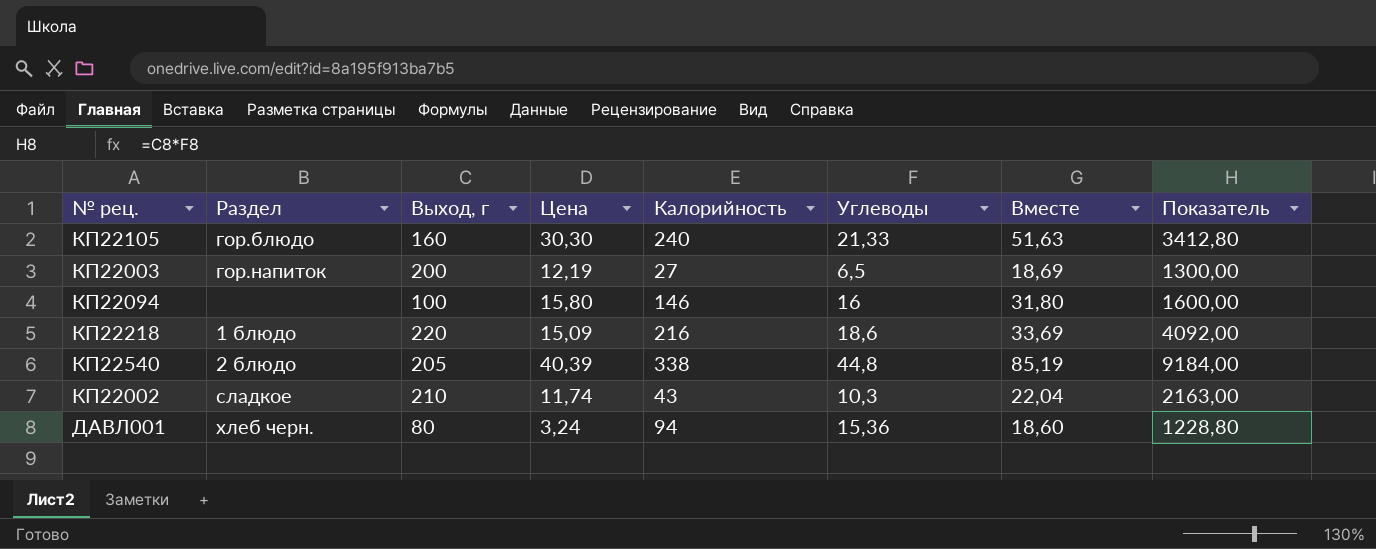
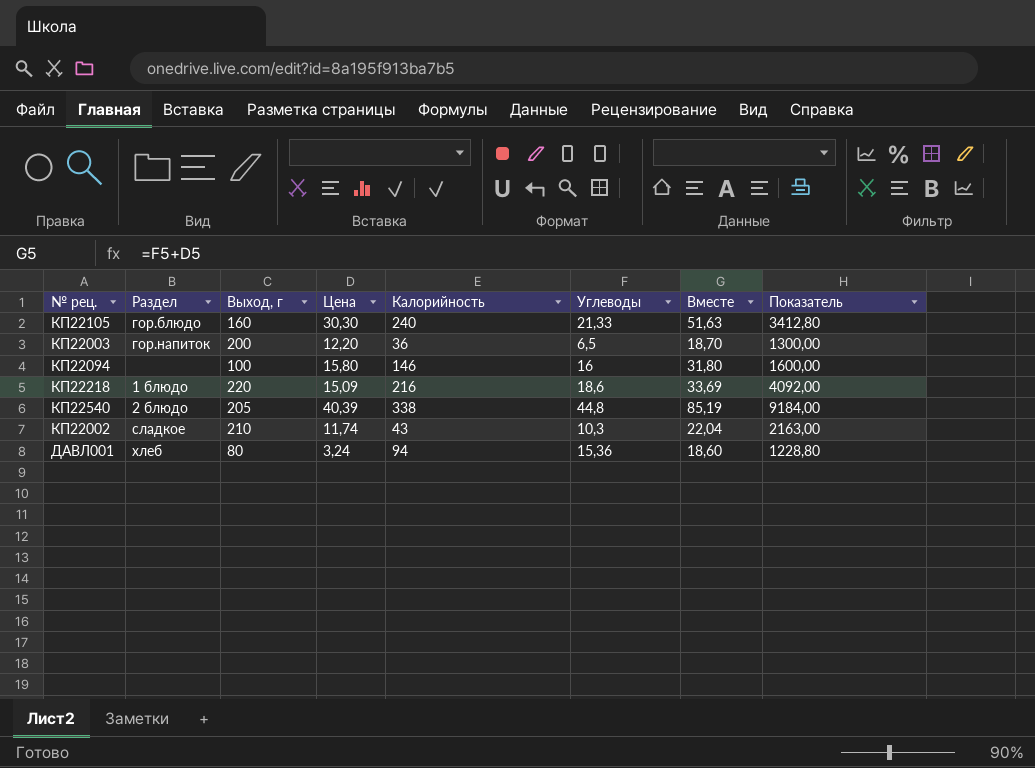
КП22003 | Цена: 12,19 -> 12,20
КП22003 | Калорийность: 27 -> 36
КП22003 | Вместе: 18,69 -> 18,70
ДАВЛ001 | Раздел: хлеб черн. -> хлеб

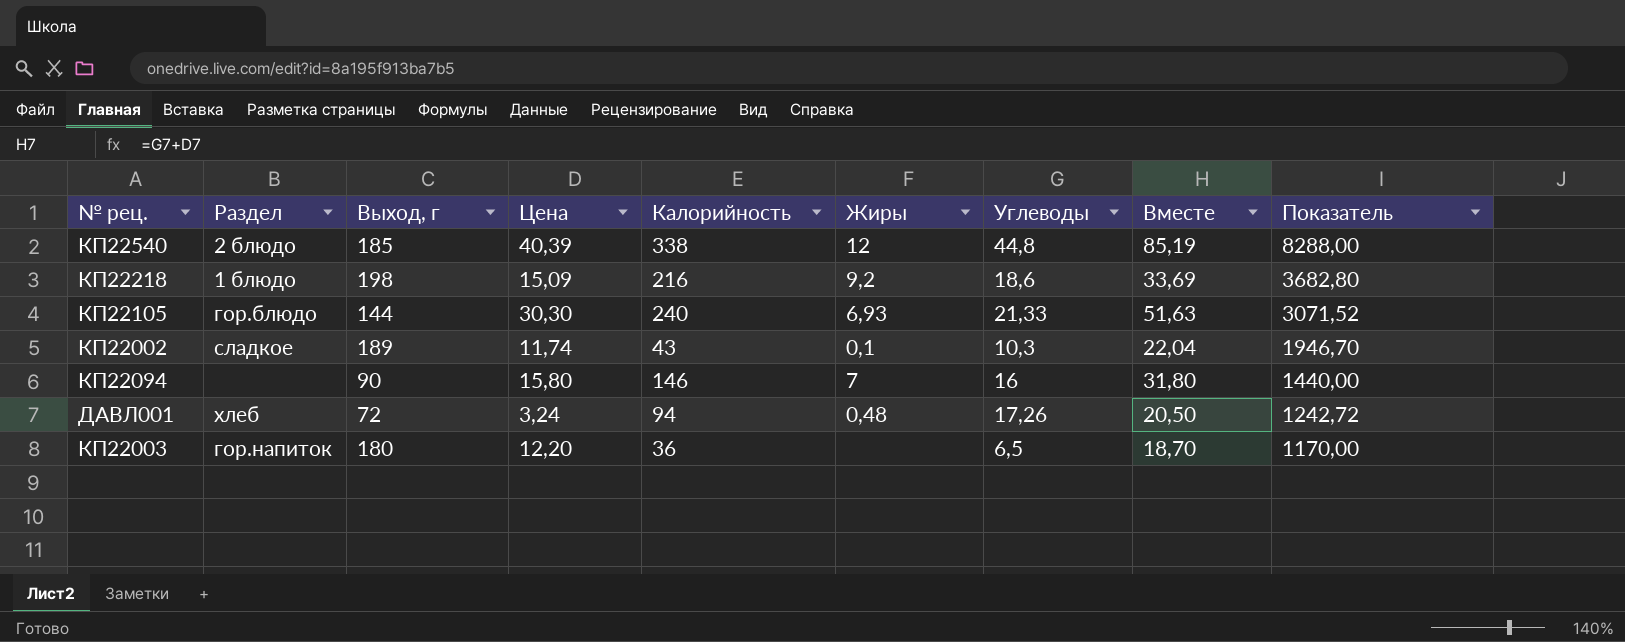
row order: none -> Показатель descending
column Жиры | position: none -> 6
КП22540 | Выход, г: 205 -> 185
КП22540 | Показатель: 9184,00 -> 8288,00
КП22218 | Выход, г: 220 -> 198
КП22218 | Показатель: 4092,00 -> 3682,80
КП22105 | Выход, г: 160 -> 144
КП22105 | Показатель: 3412,80 -> 3071,52
КП22002 | Выход, г: 210 -> 189
КП22002 | Показатель: 2163,00 -> 1946,70
КП22094 | Выход, г: 100 -> 90
КП22094 | Показатель: 1600,00 -> 1440,00
ДАВЛ001 | Выход, г: 80 -> 72
ДАВЛ001 | Углеводы: 15,36 -> 17,26
ДАВЛ001 | Вместе: 18,60 -> 20,50
ДАВЛ001 | Показатель: 1228,80 -> 1242,72
КП22003 | Выход, г: 200 -> 180
КП22003 | Показатель: 1300,00 -> 1170,00

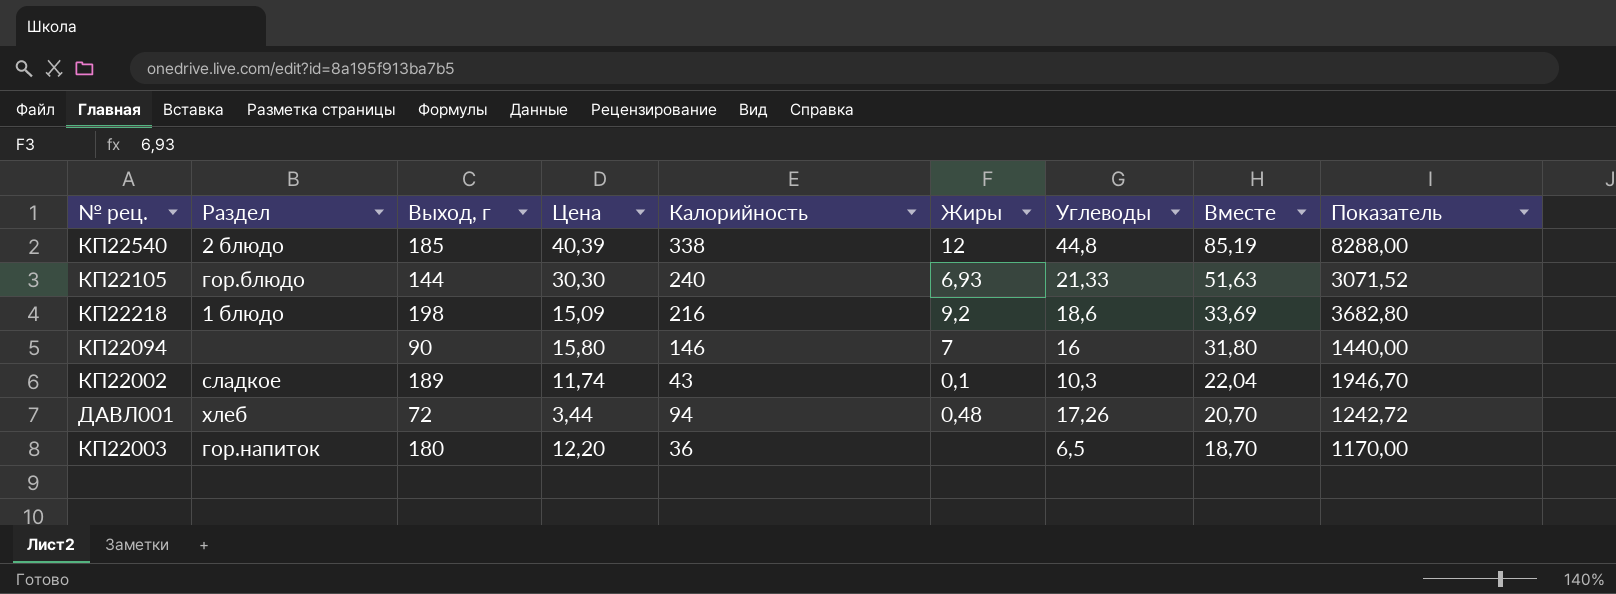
row order: Показатель descending -> Вместе descending
ДАВЛ001 | Цена: 3,24 -> 3,44
ДАВЛ001 | Вместе: 20,50 -> 20,70

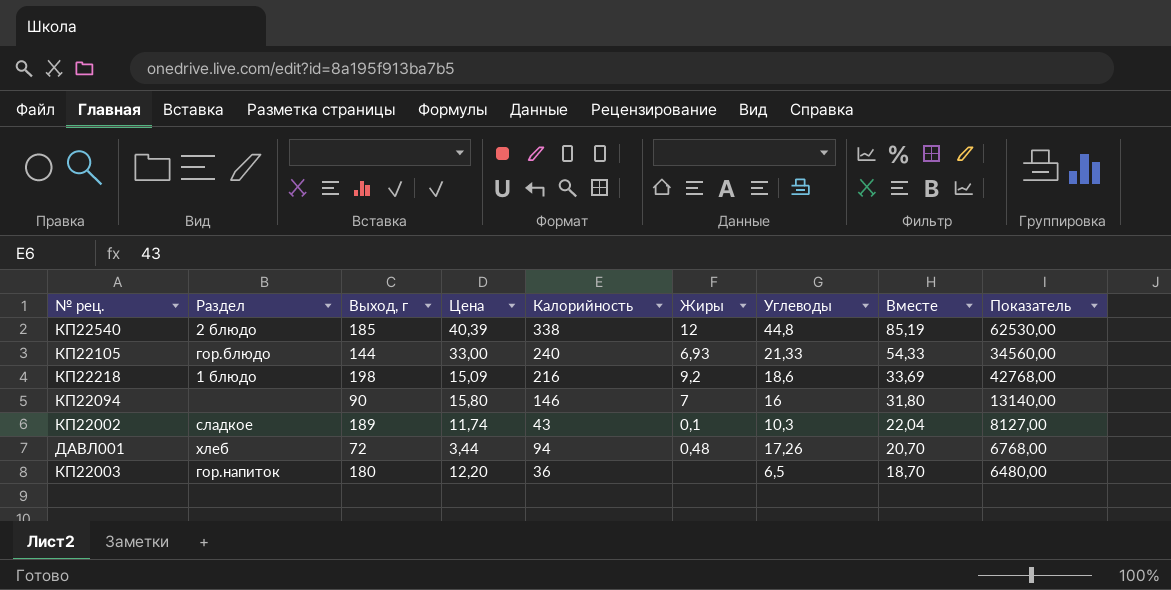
column Показатель | formula: [Выход, г] * [Углеводы] -> [Выход, г] * [Калорийность]
КП22105 | Цена: 30,30 -> 33,00
КП22105 | Вместе: 51,63 -> 54,33

